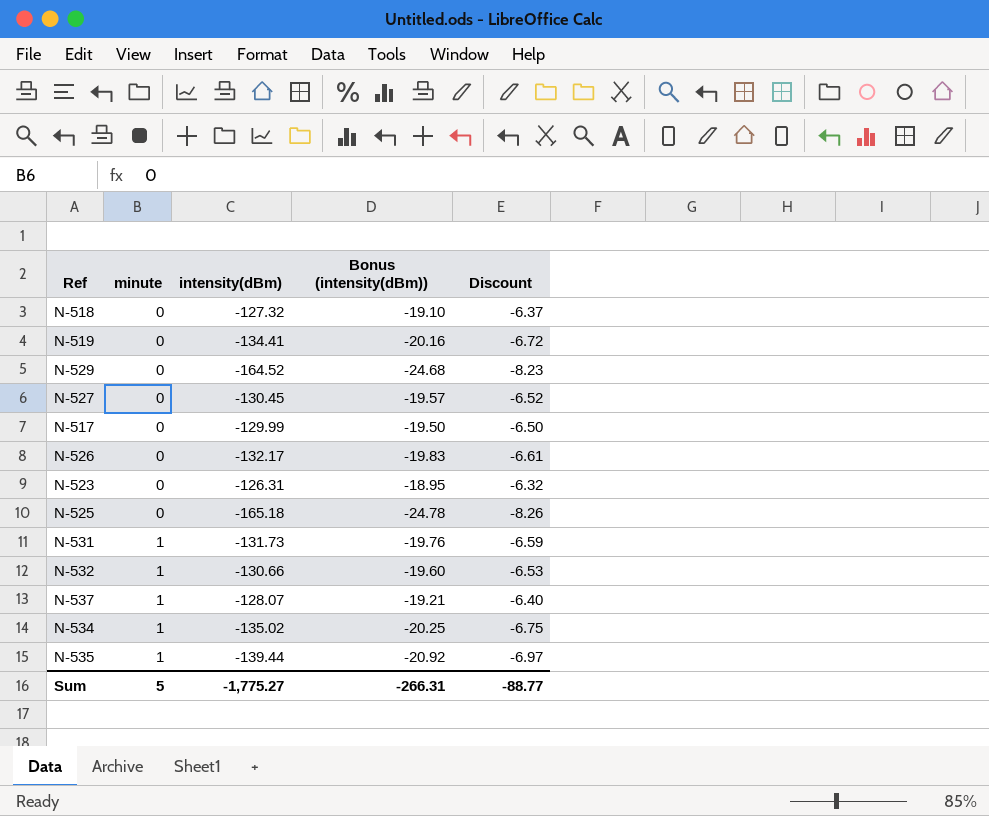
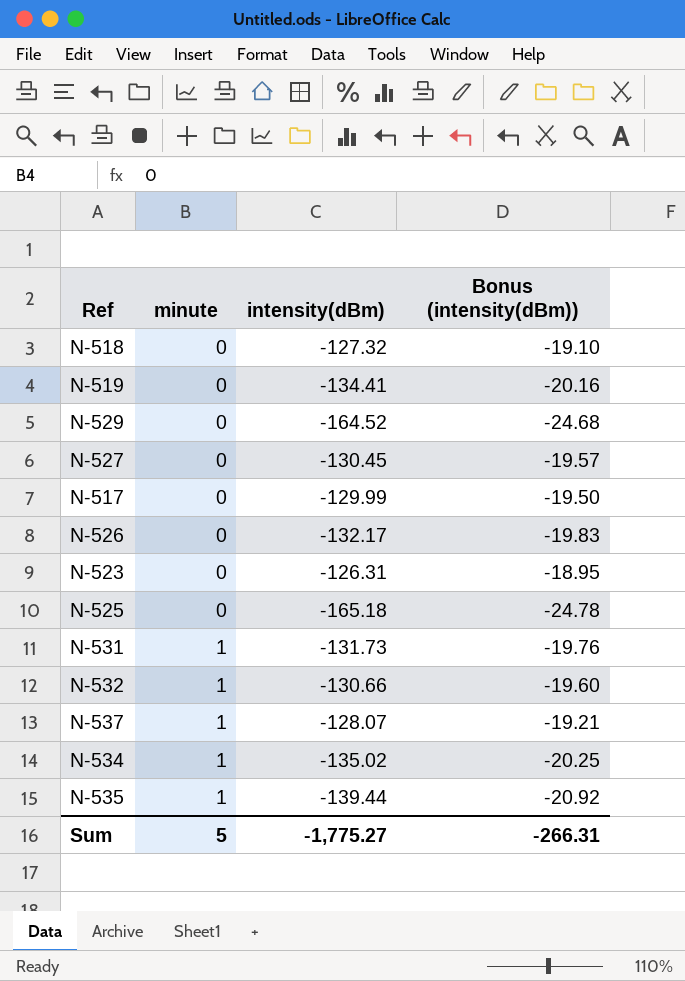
column Discount | formula: [intensity(dBm)] * 0.05 -> none

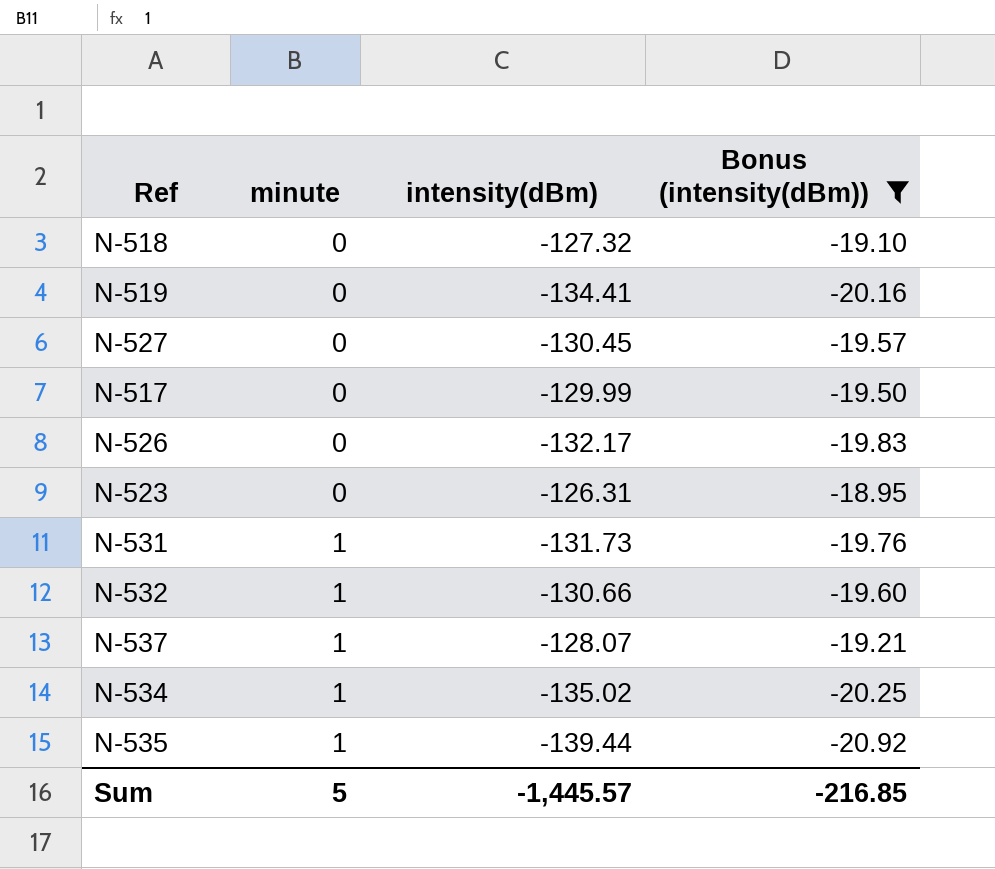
filter: none -> Bonus (intensity(dBm)) >= -20.92
Sum | intensity(dBm): -1,775.27 -> -1,445.57
Sum | Bonus (intensity(dBm)): -266.31 -> -216.85

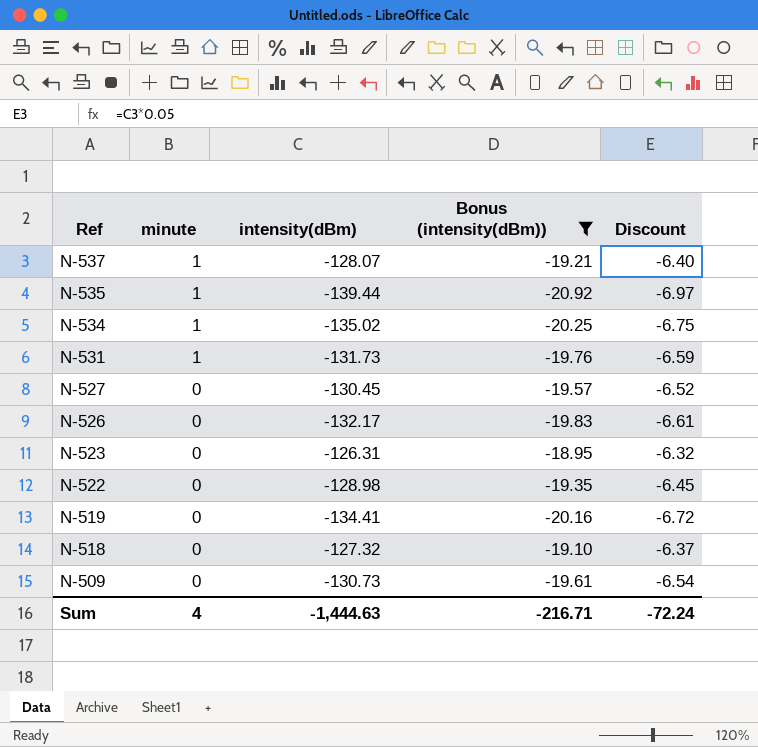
row order: minute ascending -> Ref descending
column Discount | formula: none -> [intensity(dBm)] * 0.05
row N-517: 0 | -129.99 | -19.50 -> none
row N-532: 1 | -130.66 | -19.60 -> none
row N-522: none -> 0 | -128.98 | -19.35 | -6.45
row N-509: none -> 0 | -130.73 | -19.61 | -6.54
Sum | minute: 5 -> 4
Sum | intensity(dBm): -1,445.57 -> -1,444.63
Sum | Bonus (intensity(dBm)): -216.85 -> -216.71

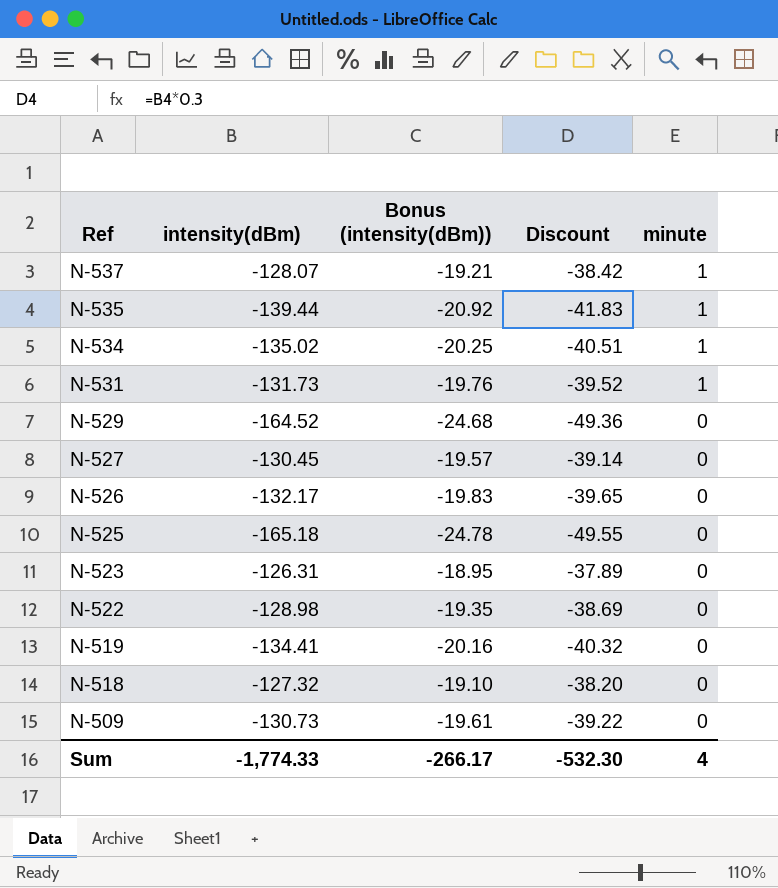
filter: Bonus (intensity(dBm)) >= -20.92 -> none
column Discount | formula: [intensity(dBm)] * 0.05 -> [intensity(dBm)] * 0.3
column minute | position: 2 -> 5
Sum | intensity(dBm): -1,444.63 -> -1,774.33
Sum | Bonus (intensity(dBm)): -216.71 -> -266.17
Sum | Discount: -72.24 -> -532.30

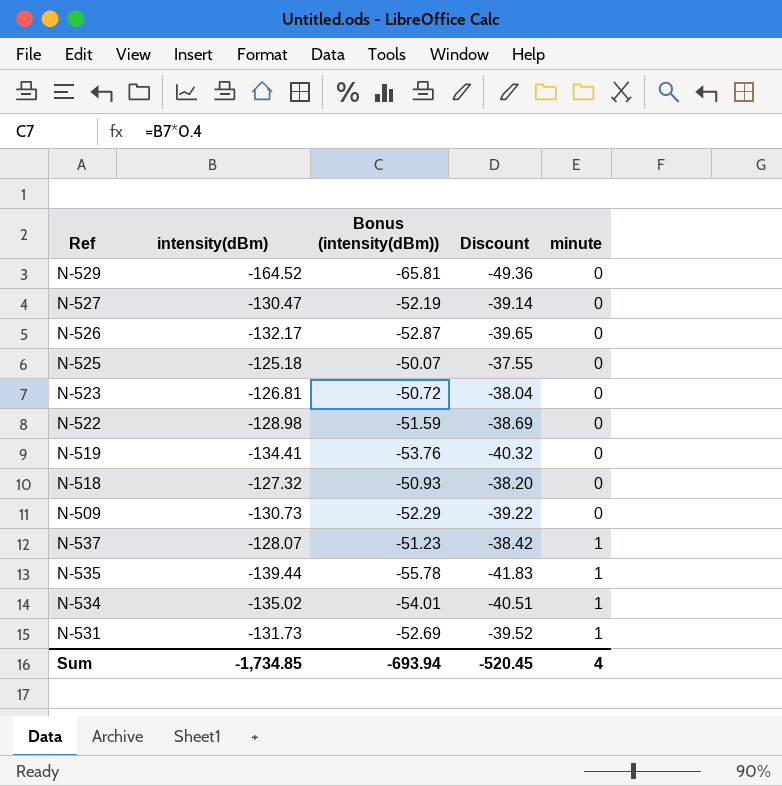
row order: Ref descending -> minute ascending
column Bonus (intensity(dBm)) | formula: [intensity(dBm)] * 0.15 -> [intensity(dBm)] * 0.4
N-527 | intensity(dBm): -130.45 -> -130.47
N-525 | intensity(dBm): -165.18 -> -125.18
N-525 | Discount: -49.55 -> -37.55
N-523 | intensity(dBm): -126.31 -> -126.81
N-523 | Discount: -37.89 -> -38.04
Sum | intensity(dBm): -1,774.33 -> -1,734.85
Sum | Bonus (intensity(dBm)): -266.17 -> -693.94
Sum | Discount: -532.30 -> -520.45

